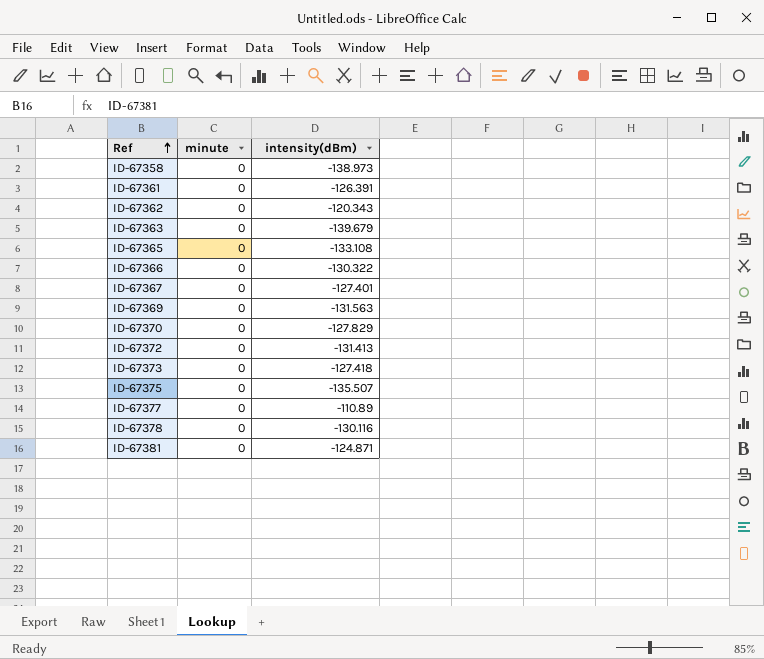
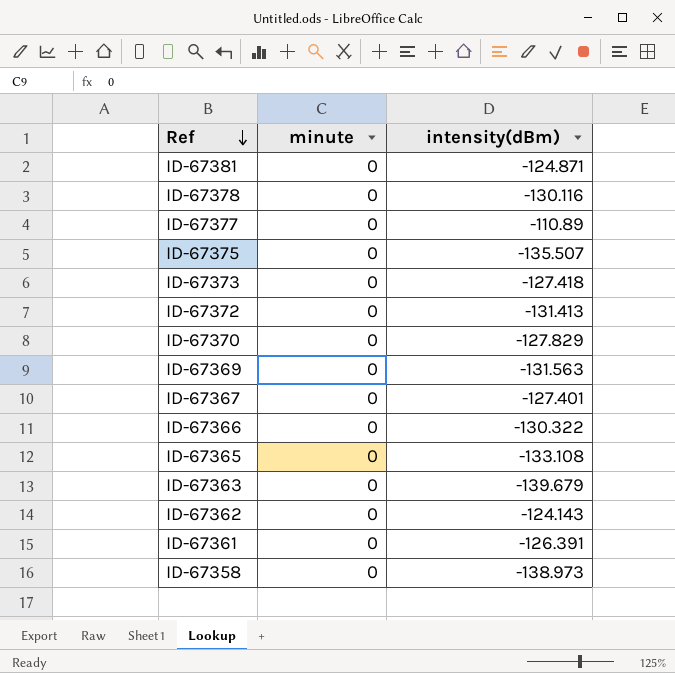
row order: Ref ascending -> Ref descending
ID-67362 | intensity(dBm): -120.343 -> -124.143

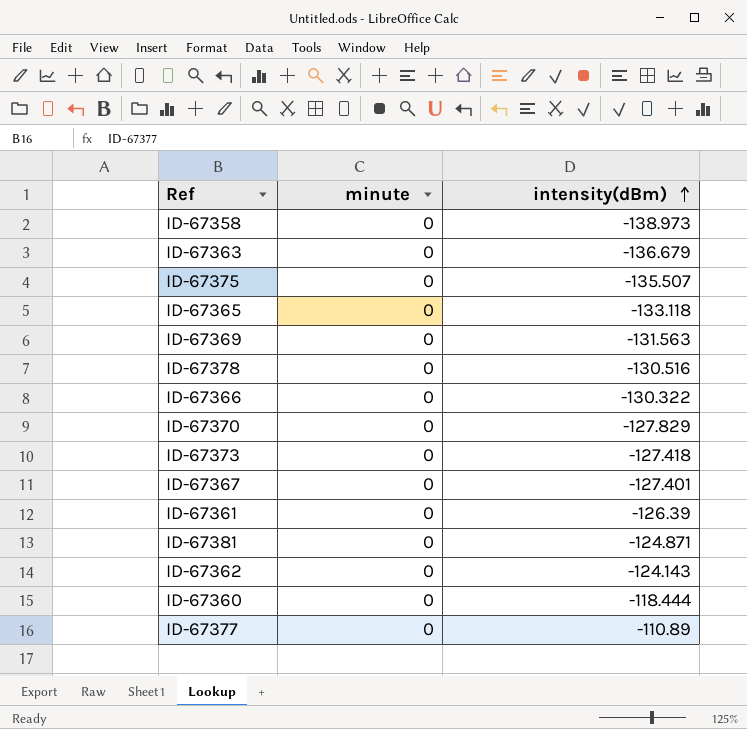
row order: Ref descending -> intensity(dBm) ascending
row ID-67372: 0 | -131.413 -> none
ID-67363 | intensity(dBm): -139.679 -> -136.679
ID-67365 | intensity(dBm): -133.108 -> -133.118
ID-67378 | intensity(dBm): -130.116 -> -130.516
ID-67361 | intensity(dBm): -126.391 -> -126.39
row ID-67360: none -> 0 | -118.444

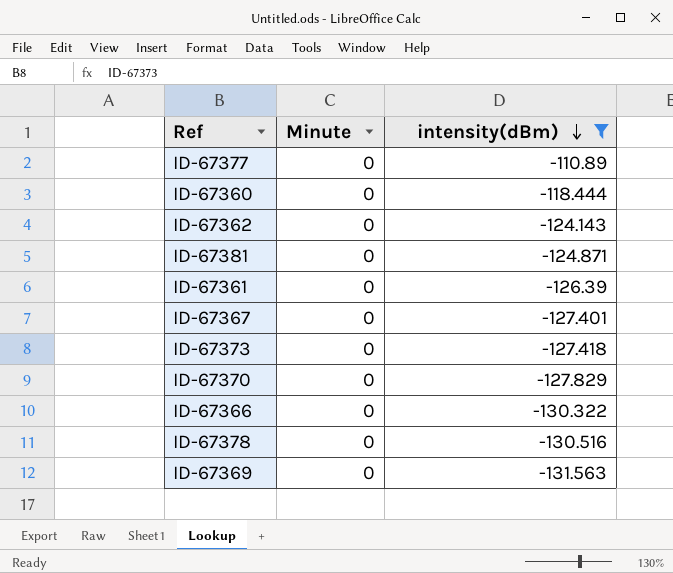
filter: none -> intensity(dBm) >= -131.563
row order: intensity(dBm) ascending -> intensity(dBm) descending
column name: minute -> Minute

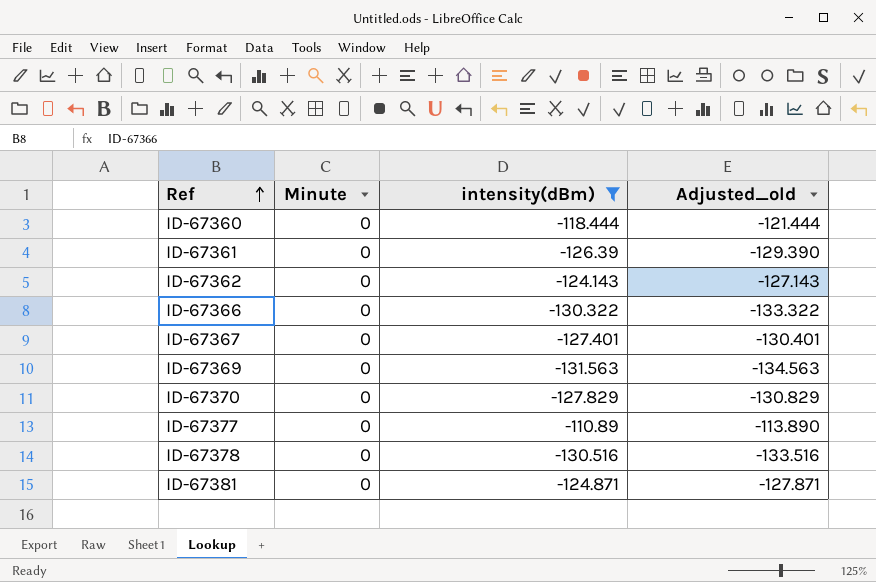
row order: intensity(dBm) descending -> Ref ascending
column Adjusted_old | formula: none -> [intensity(dBm)] - 3
row ID-67373: 0 | -127.418 -> none

